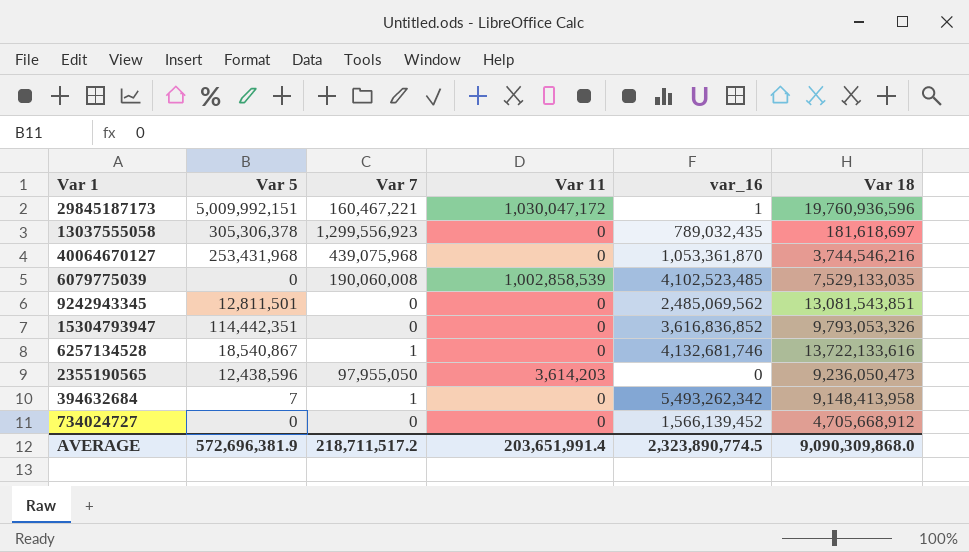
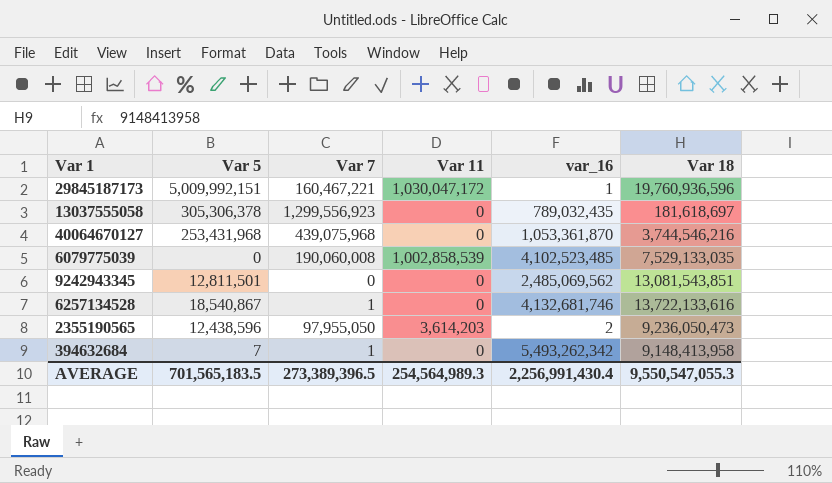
row 15304793947: 114,442,351 | 0 | 0 | 3,616,836,852 | 9,793,053,326 -> none
row 734024727: 0 | 0 | 0 | 1,566,139,452 | 4,705,668,912 -> none
2355190565 | var_16: 0 -> 2
AVERAGE | Var 5: 572,696,381.9 -> 701,565,183.5
AVERAGE | Var 7: 218,711,517.2 -> 273,389,396.5
AVERAGE | Var 11: 203,651,991.4 -> 254,564,989.3
AVERAGE | var_16: 2,323,890,774.5 -> 2,256,991,430.4
AVERAGE | Var 18: 9,090,309,868.0 -> 9,550,547,055.3

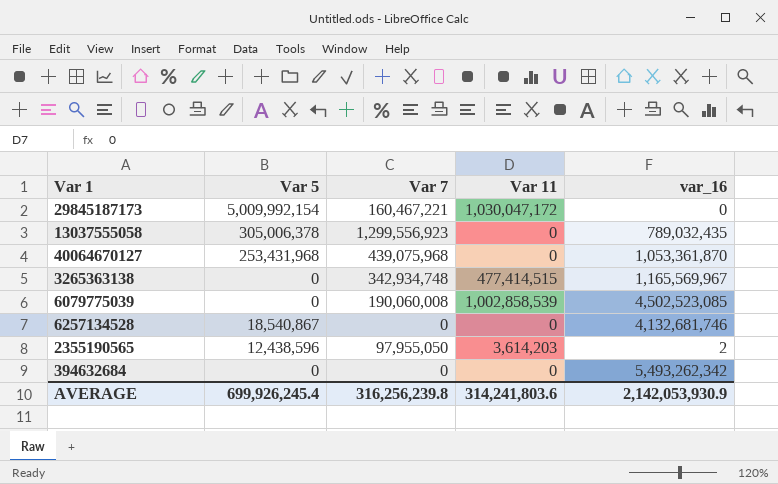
column Var 18 | position: 6 -> none
row 9242943345: 12,811,501 | 0 | 0 | 2,485,069,562 | 13,081,543,851 -> none
29845187173 | Var 5: 5,009,992,151 -> 5,009,992,154
29845187173 | var_16: 1 -> 0
13037555058 | Var 5: 305,306,378 -> 305,006,378
row 3265363138: none -> 0 | 342,934,748 | 477,414,515 | 1,165,569,967
6079775039 | var_16: 4,102,523,485 -> 4,502,523,085
6257134528 | Var 7: 1 -> 0
394632684 | Var 5: 7 -> 0
394632684 | Var 7: 1 -> 0
AVERAGE | Var 5: 701,565,183.5 -> 699,926,245.4
AVERAGE | Var 7: 273,389,396.5 -> 316,256,239.8
AVERAGE | Var 11: 254,564,989.3 -> 314,241,803.6
AVERAGE | var_16: 2,256,991,430.4 -> 2,142,053,930.9

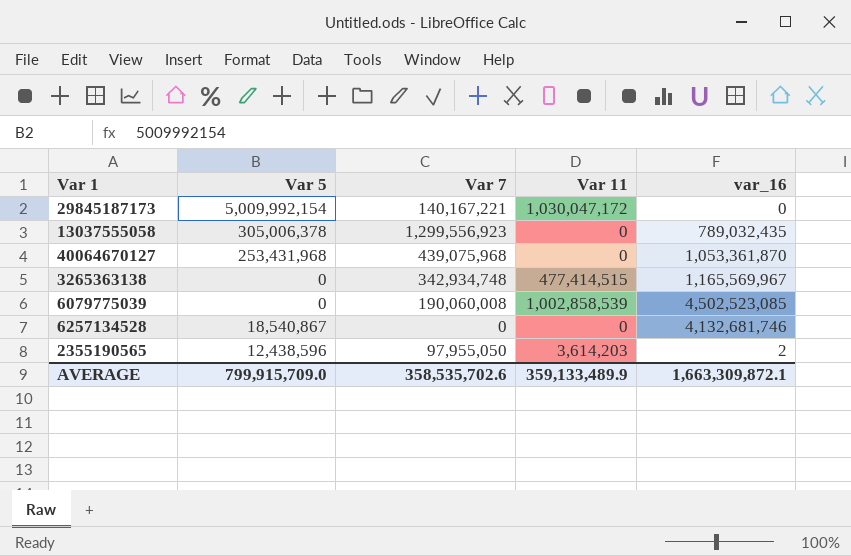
row 394632684: 0 | 0 | 0 | 5,493,262,342 -> none
29845187173 | Var 7: 160,467,221 -> 140,167,221
AVERAGE | Var 5: 699,926,245.4 -> 799,915,709.0
AVERAGE | Var 7: 316,256,239.8 -> 358,535,702.6
AVERAGE | Var 11: 314,241,803.6 -> 359,133,489.9
AVERAGE | var_16: 2,142,053,930.9 -> 1,663,309,872.1

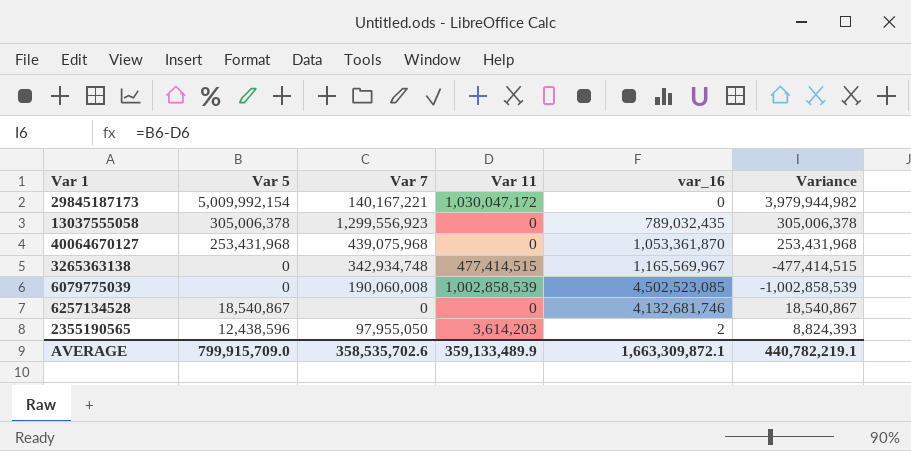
column Variance | formula: none -> [Var 5] - [Var 11]

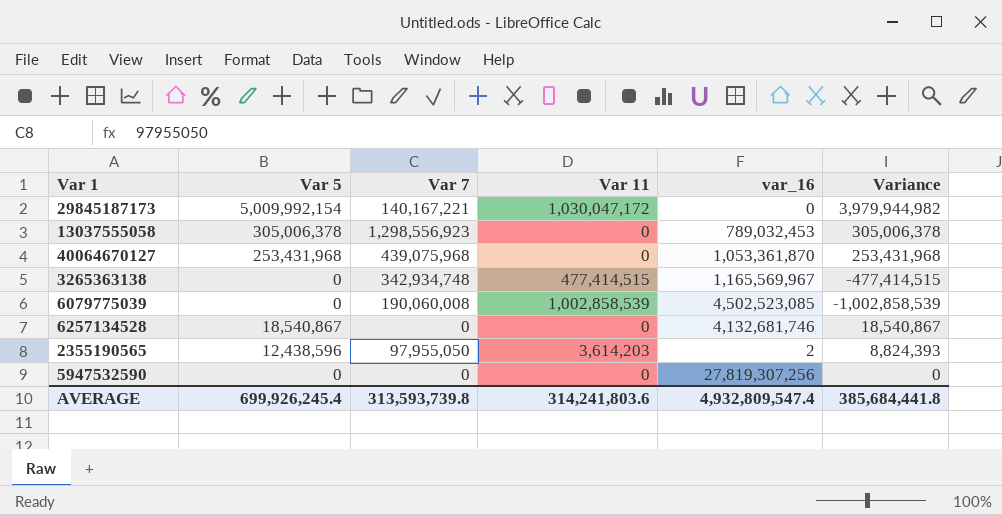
13037555058 | Var 7: 1,299,556,923 -> 1,298,556,923
13037555058 | var_16: 789,032,435 -> 789,032,453
row 5947532590: none -> 0 | 0 | 0 | 27,819,307,256 | 0
AVERAGE | Var 5: 799,915,709.0 -> 699,926,245.4
AVERAGE | Var 7: 358,535,702.6 -> 313,593,739.8
AVERAGE | Var 11: 359,133,489.9 -> 314,241,803.6
AVERAGE | var_16: 1,663,309,872.1 -> 4,932,809,547.4
AVERAGE | Variance: 440,782,219.1 -> 385,684,441.8

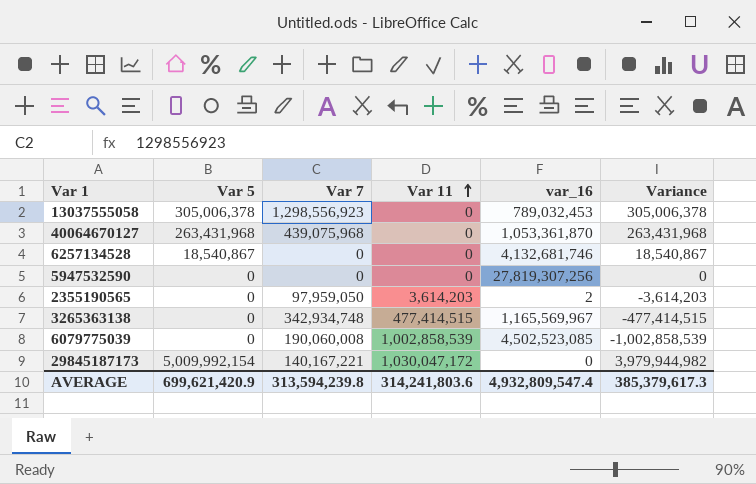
row order: none -> Var 11 ascending
40064670127 | Var 5: 253,431,968 -> 263,431,968
40064670127 | Variance: 253,431,968 -> 263,431,968
2355190565 | Var 5: 12,438,596 -> 0
2355190565 | Var 7: 97,955,050 -> 97,959,050
2355190565 | Variance: 8,824,393 -> -3,614,203
AVERAGE | Var 5: 699,926,245.4 -> 699,621,420.9
AVERAGE | Var 7: 313,593,739.8 -> 313,594,239.8
AVERAGE | Variance: 385,684,441.8 -> 385,379,617.3

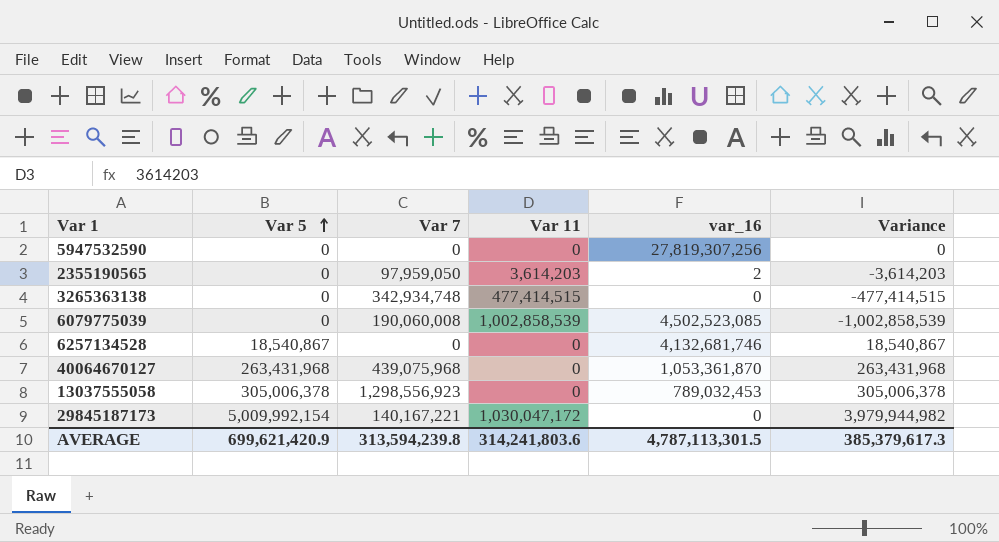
row order: Var 11 ascending -> Var 5 ascending
3265363138 | var_16: 1,165,569,967 -> 0
AVERAGE | var_16: 4,932,809,547.4 -> 4,787,113,301.5

